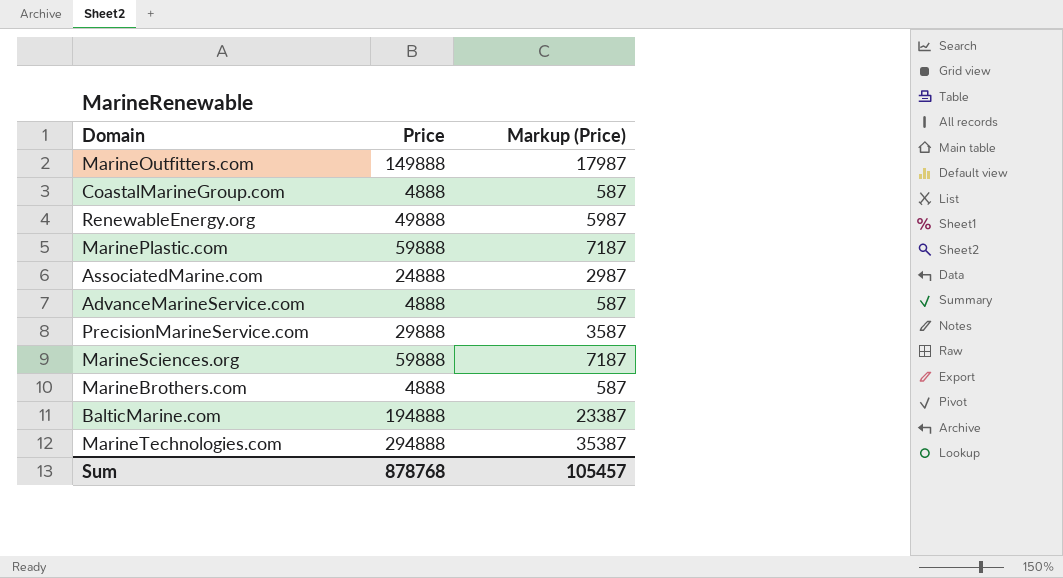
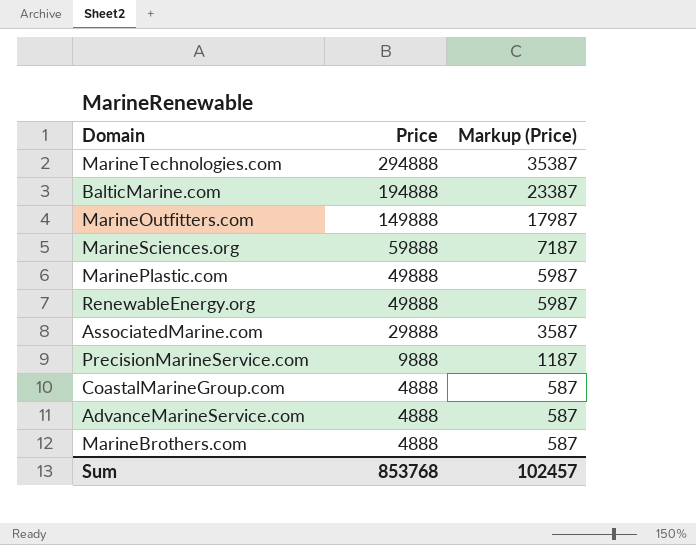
row order: none -> Price descending
MarinePlastic.com | Price: 59888 -> 49888
MarinePlastic.com | Markup (Price): 7187 -> 5987
AssociatedMarine.com | Price: 24888 -> 29888
AssociatedMarine.com | Markup (Price): 2987 -> 3587
PrecisionMarineService.com | Price: 29888 -> 9888
PrecisionMarineService.com | Markup (Price): 3587 -> 1187
Sum | Price: 878768 -> 853768
Sum | Markup (Price): 105457 -> 102457

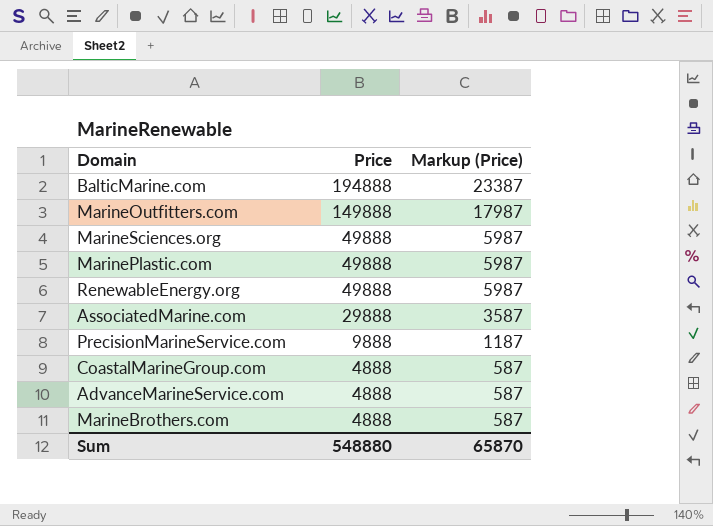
row MarineTechnologies.com: 294888 | 35387 -> none
MarineSciences.org | Price: 59888 -> 49888
MarineSciences.org | Markup (Price): 7187 -> 5987
Sum | Price: 853768 -> 548880
Sum | Markup (Price): 102457 -> 65870

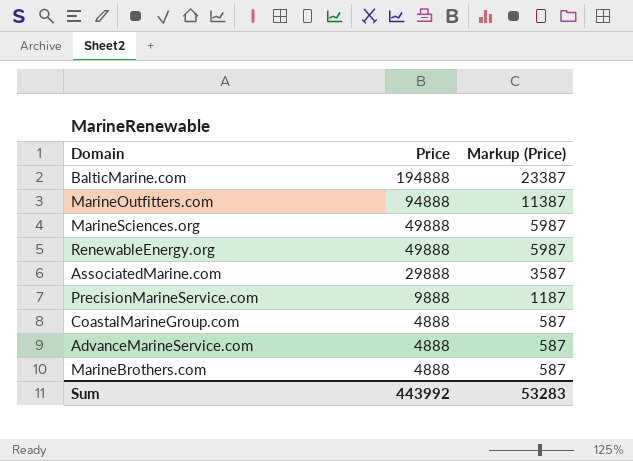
row MarinePlastic.com: 49888 | 5987 -> none
MarineOutfitters.com | Price: 149888 -> 94888
MarineOutfitters.com | Markup (Price): 17987 -> 11387
Sum | Price: 548880 -> 443992
Sum | Markup (Price): 65870 -> 53283

